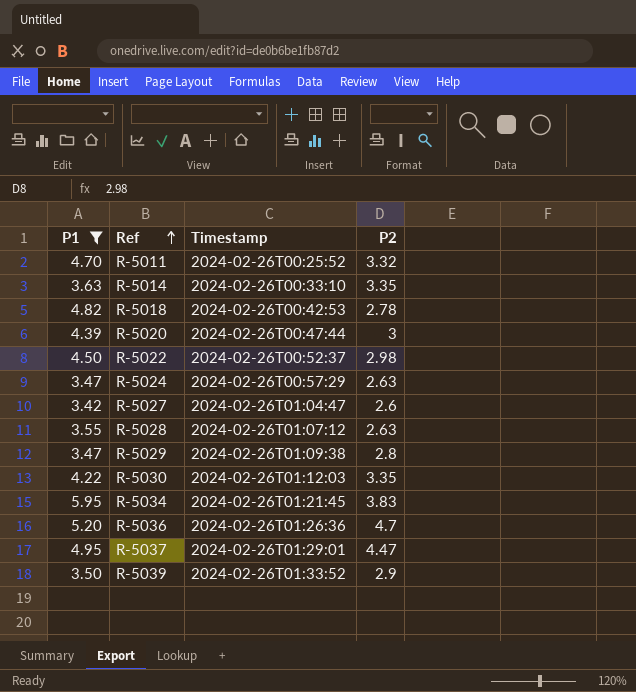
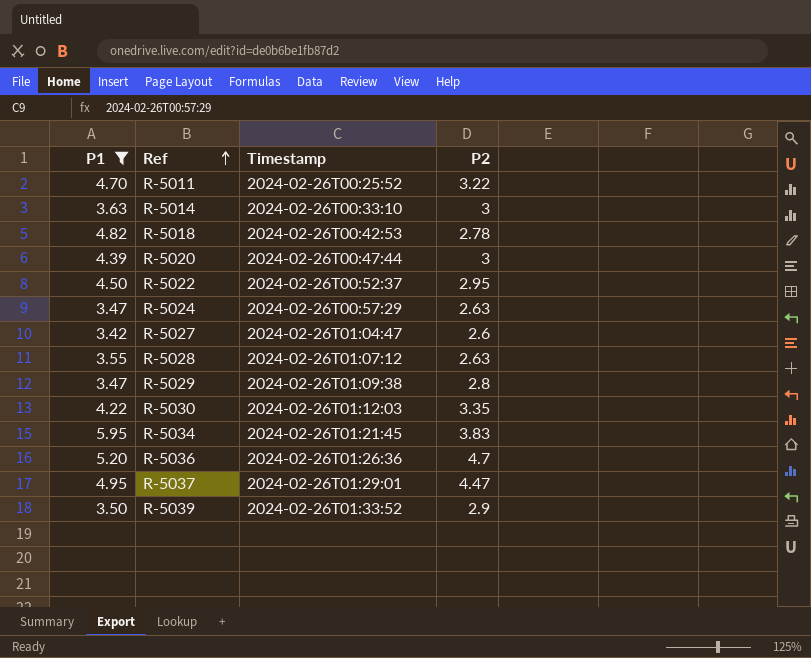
R-5011 | P2: 3.32 -> 3.22
R-5014 | P2: 3.35 -> 3
R-5022 | P2: 2.98 -> 2.95

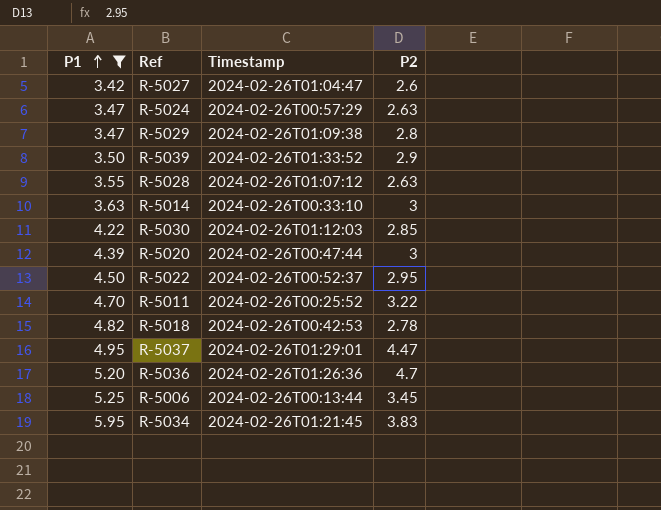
row order: Ref ascending -> P1 ascending
R-5030 | P2: 3.35 -> 2.85
row R-5006: none -> 5.25 | 2024-02-26T00:13:44 | 3.45

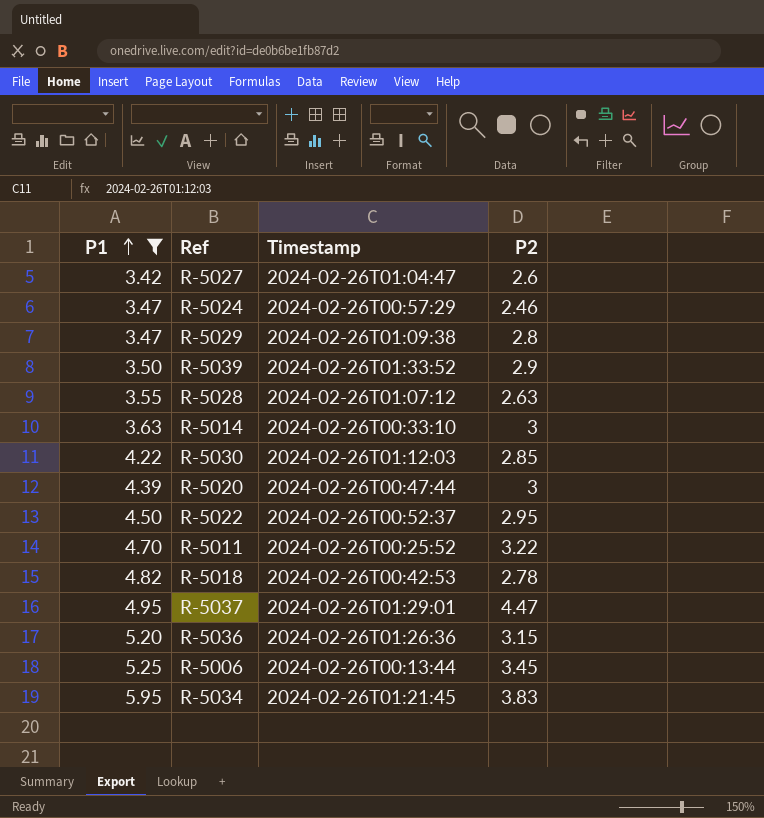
R-5024 | P2: 2.63 -> 2.46
R-5036 | P2: 4.7 -> 3.15

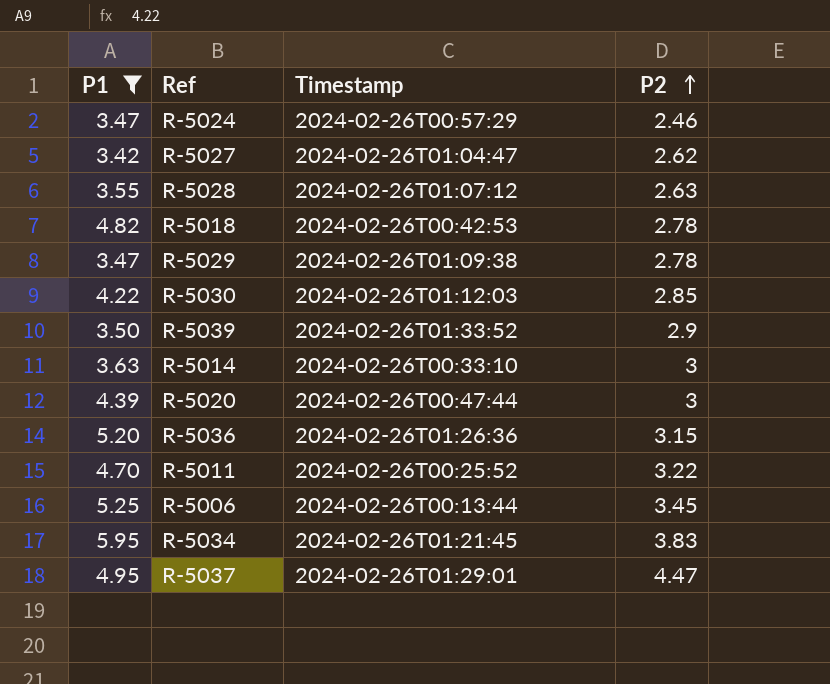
row order: P1 ascending -> P2 ascending
row R-5022: 4.50 | 2024-02-26T00:52:37 | 2.95 -> none
R-5027 | P2: 2.6 -> 2.62
R-5029 | P2: 2.8 -> 2.78

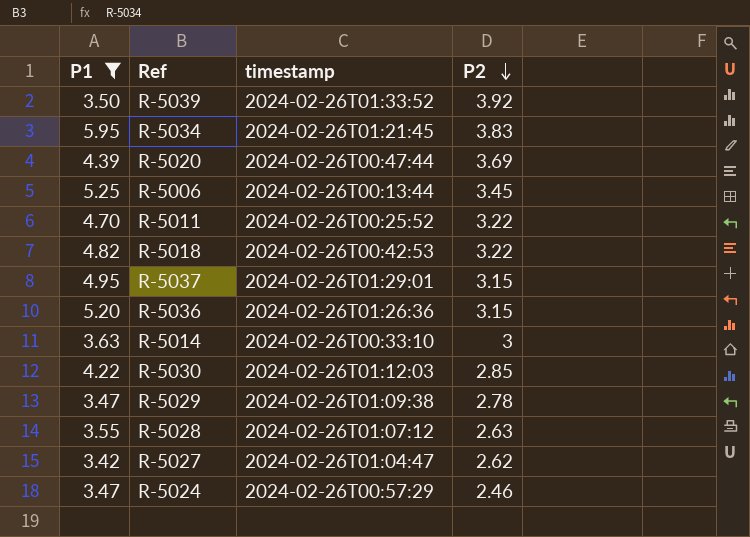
row order: P2 ascending -> P2 descending
column name: Timestamp -> timestamp
R-5039 | P2: 2.9 -> 3.92
R-5020 | P2: 3 -> 3.69
R-5018 | P2: 2.78 -> 3.22
R-5037 | P2: 4.47 -> 3.15

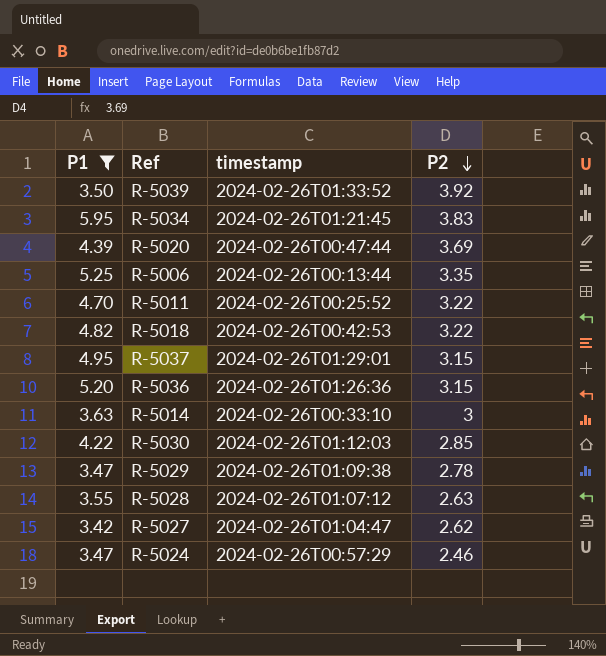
R-5006 | P2: 3.45 -> 3.35

